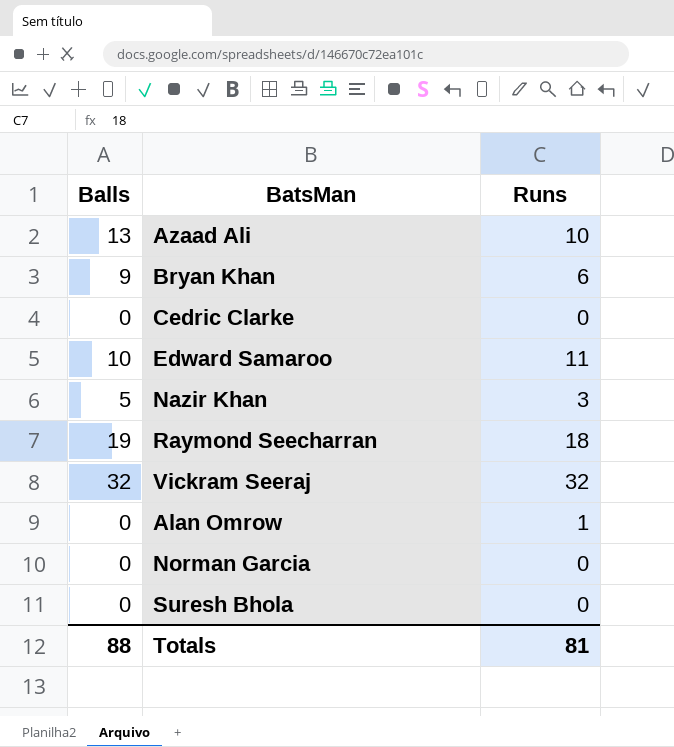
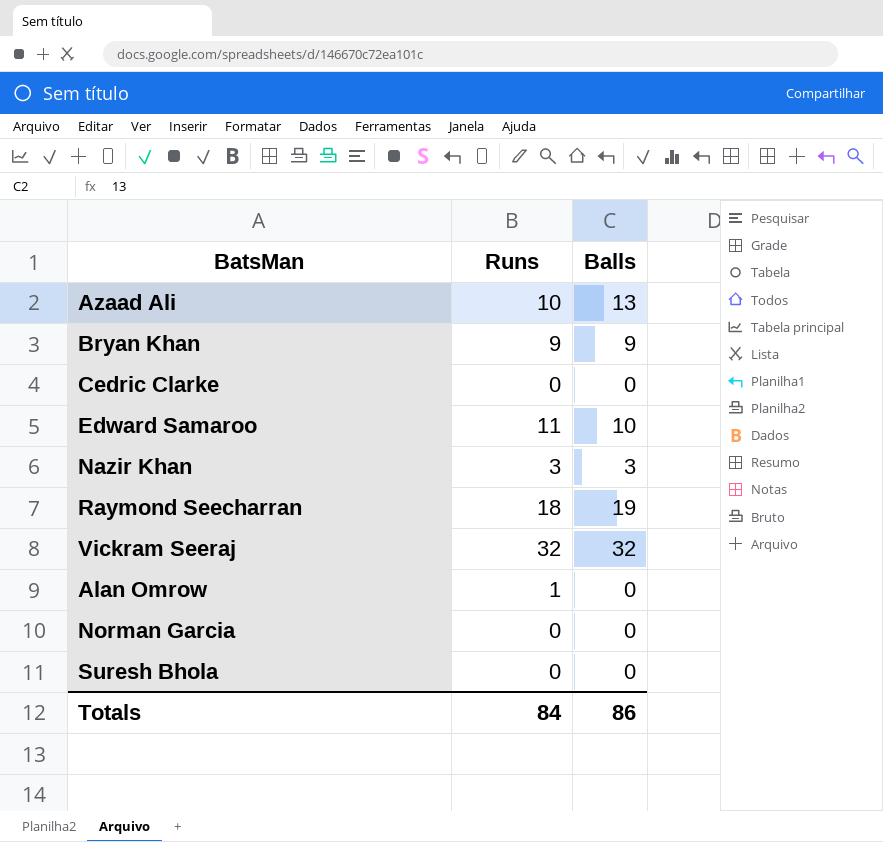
column Balls | position: 1 -> 3
Bryan Khan | Runs: 6 -> 9
Nazir Khan | Balls: 5 -> 3
Totals | Runs: 81 -> 84
Totals | Balls: 88 -> 86

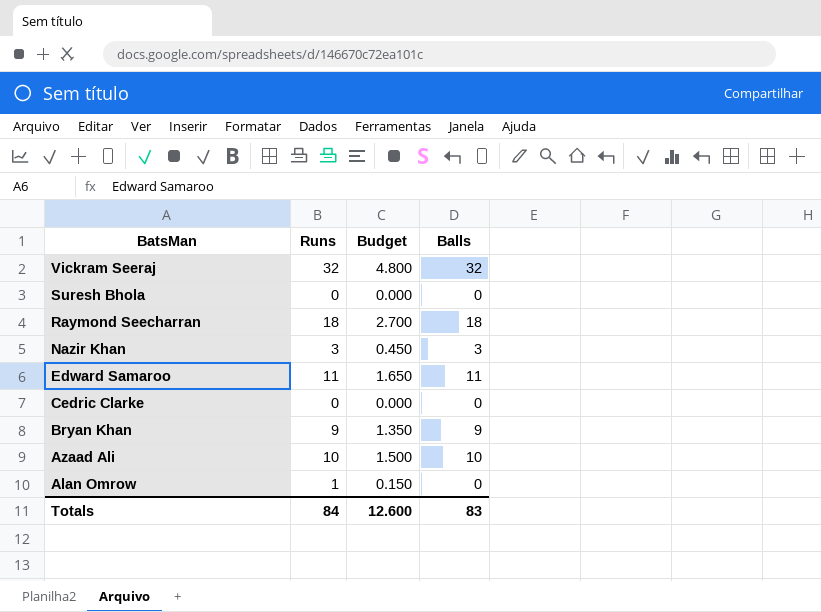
row order: none -> BatsMan descending
column Budget | formula: none -> [Runs] * 0.15
row Norman Garcia: 0 | 0 -> none
Raymond Seecharran | Balls: 19 -> 18
Edward Samaroo | Balls: 10 -> 11
Azaad Ali | Balls: 13 -> 10
Totals | Balls: 86 -> 83

